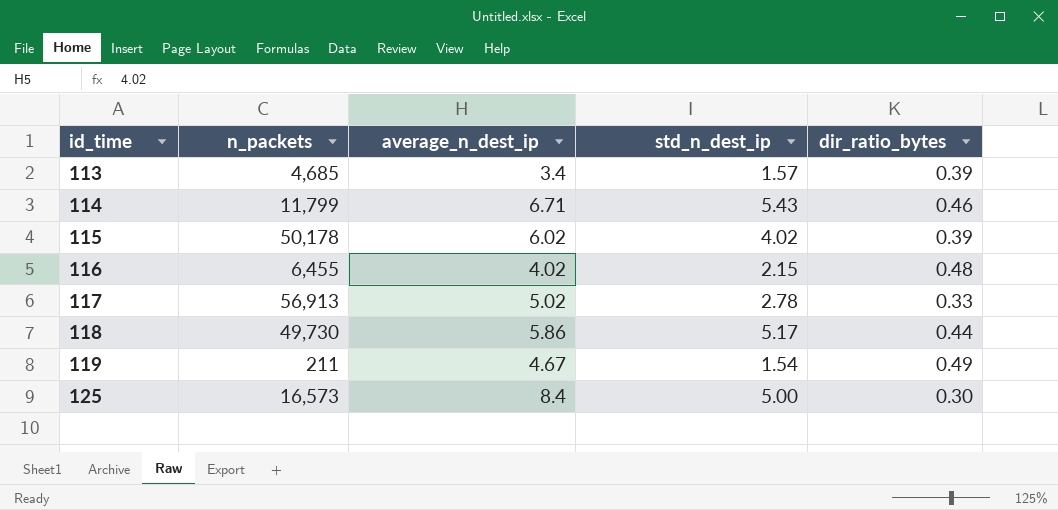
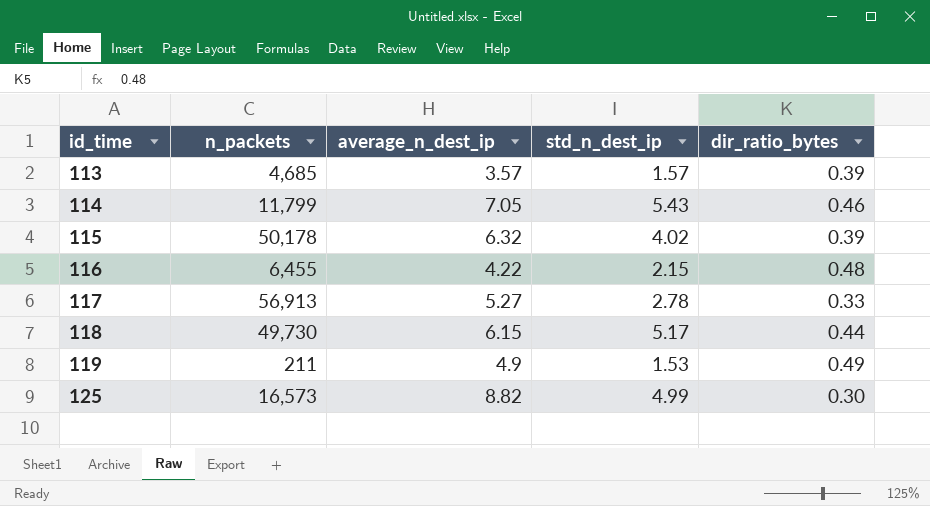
113 | average_n_dest_ip: 3.4 -> 3.57
114 | average_n_dest_ip: 6.71 -> 7.05
115 | average_n_dest_ip: 6.02 -> 6.32
116 | average_n_dest_ip: 4.02 -> 4.22
117 | average_n_dest_ip: 5.02 -> 5.27
118 | average_n_dest_ip: 5.86 -> 6.15
119 | average_n_dest_ip: 4.67 -> 4.9
119 | std_n_dest_ip: 1.54 -> 1.53
125 | average_n_dest_ip: 8.4 -> 8.82
125 | std_n_dest_ip: 5.00 -> 4.99

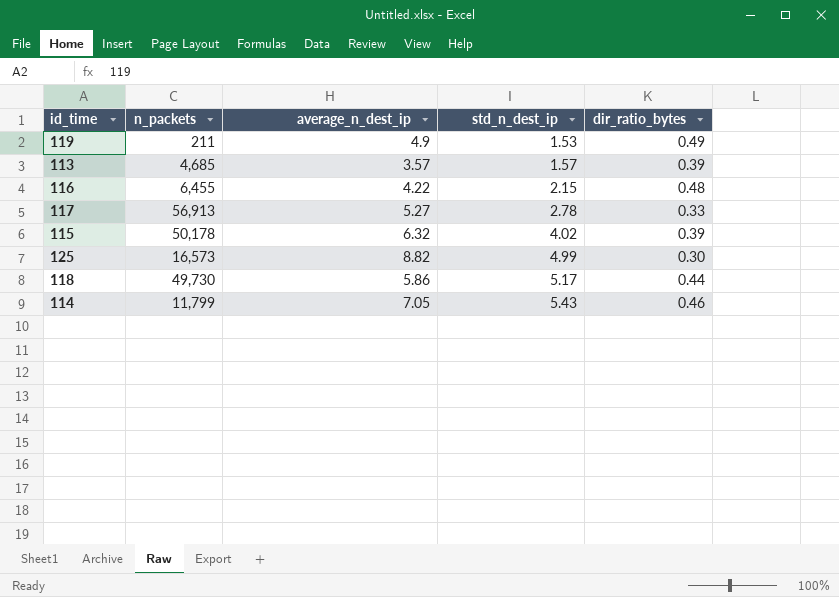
row order: id_time ascending -> std_n_dest_ip ascending
118 | average_n_dest_ip: 6.15 -> 5.86

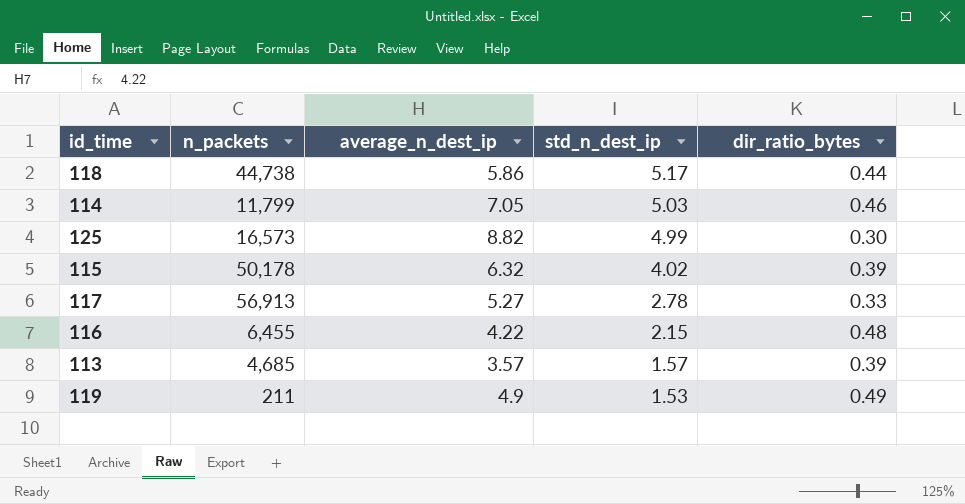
row order: std_n_dest_ip ascending -> std_n_dest_ip descending
118 | n_packets: 49,730 -> 44,738
114 | std_n_dest_ip: 5.43 -> 5.03

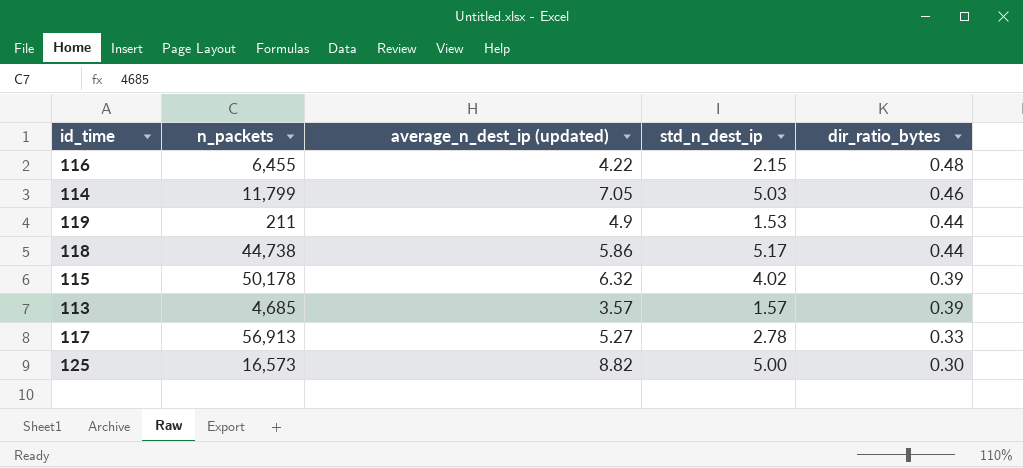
row order: std_n_dest_ip descending -> dir_ratio_bytes descending
column name: average_n_dest_ip -> average_n_dest_ip (updated)
119 | dir_ratio_bytes: 0.49 -> 0.44
125 | std_n_dest_ip: 4.99 -> 5.00

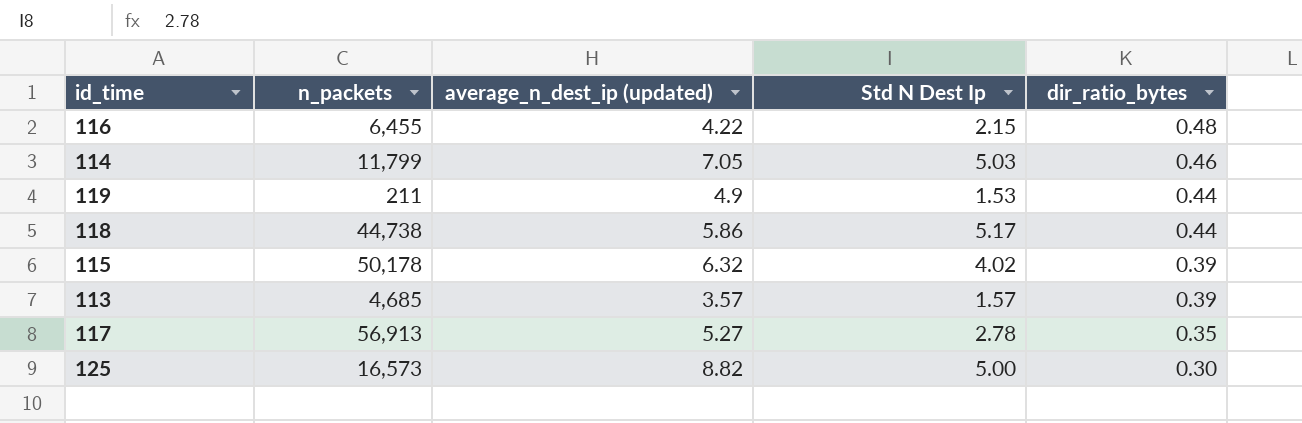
column name: std_n_dest_ip -> Std N Dest Ip
117 | dir_ratio_bytes: 0.33 -> 0.35

